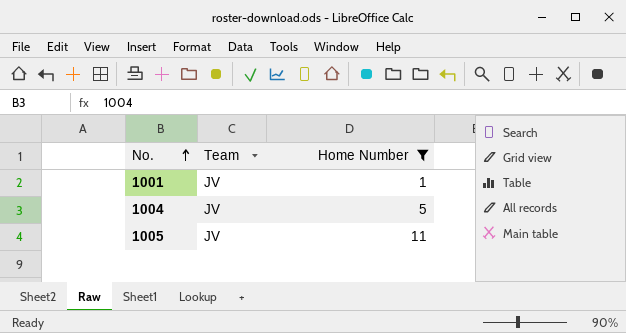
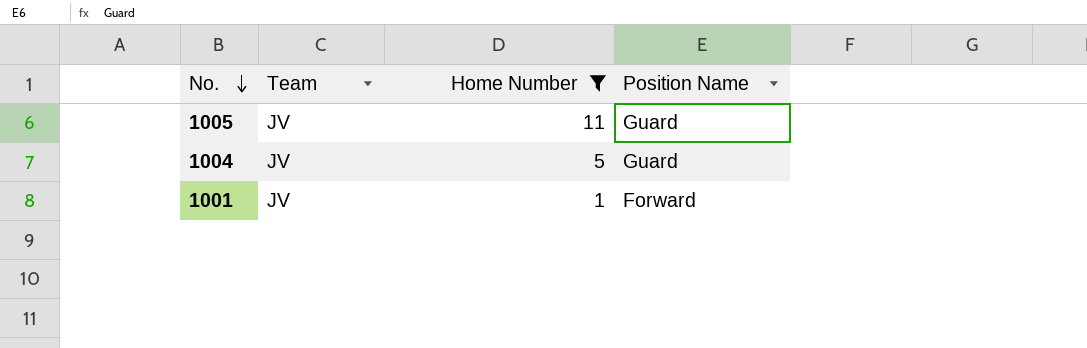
row order: No. ascending -> No. descending
column Position Name | position: none -> 4

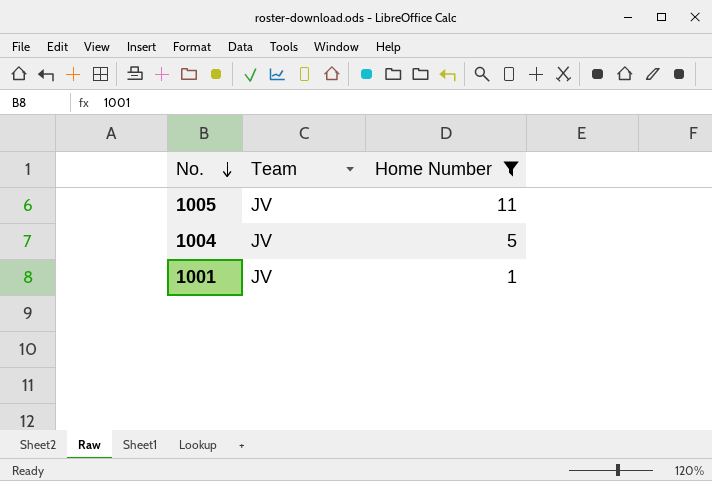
column Position Name | position: 4 -> none

